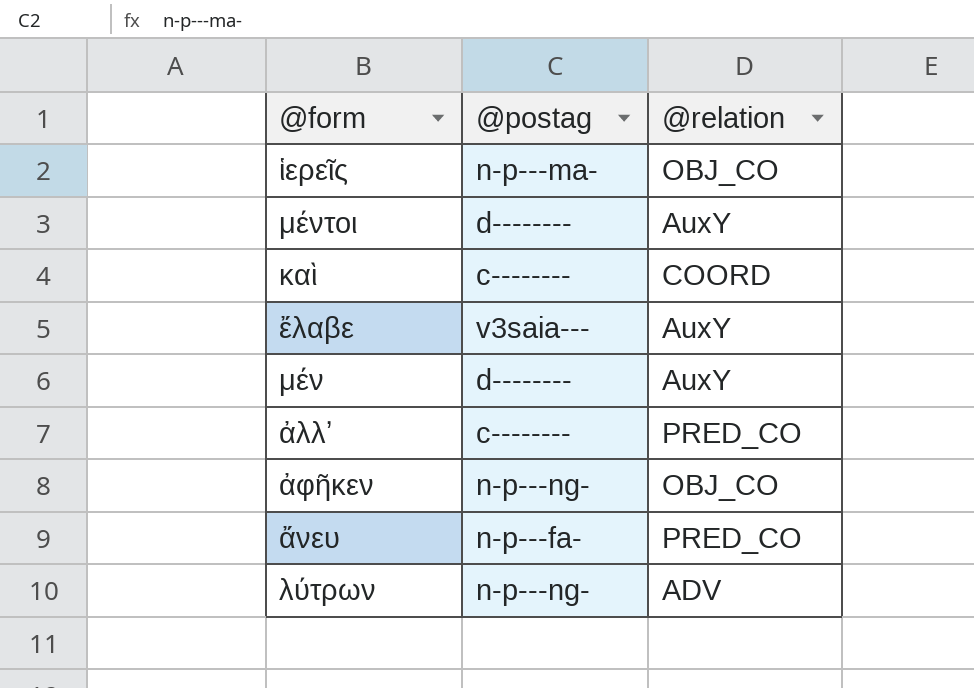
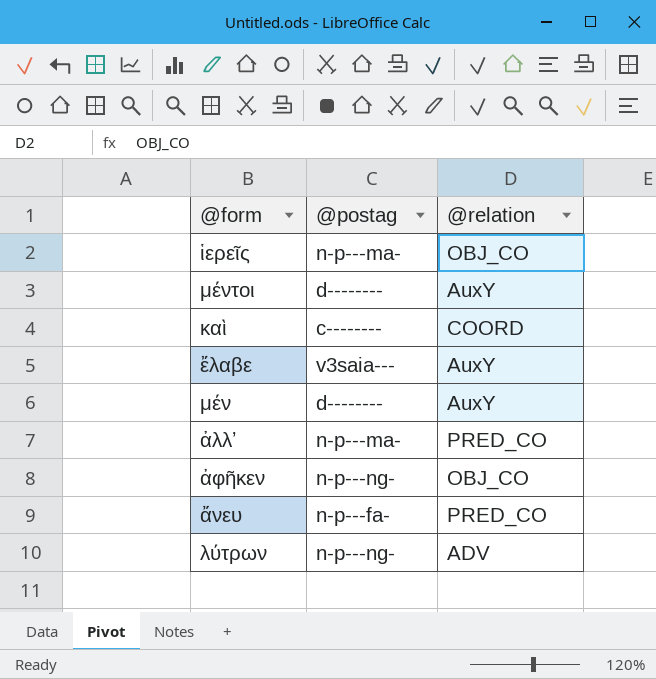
ἀλλʼ | @postag: c-------- -> n-p---ma-

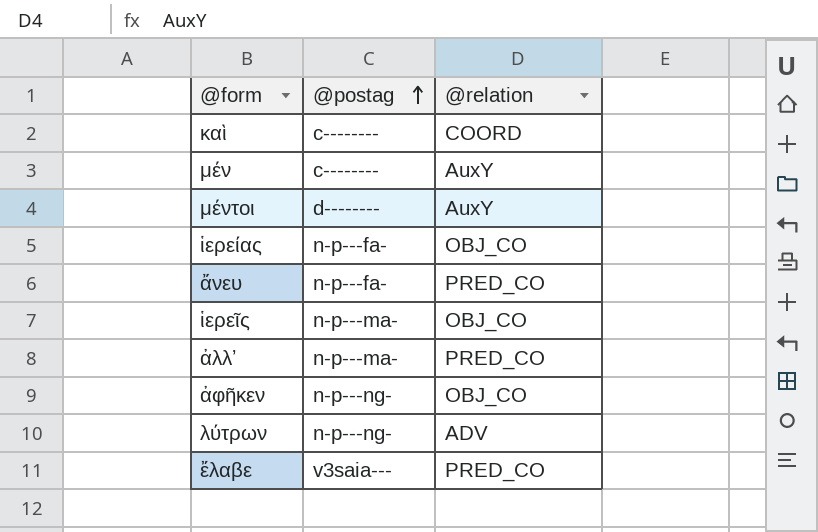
row order: none -> @postag ascending
μέν | @postag: d-------- -> c--------
row ἱερείας: none -> n-p---fa- | OBJ_CO
ἔλαβε | @relation: AuxY -> PRED_CO

